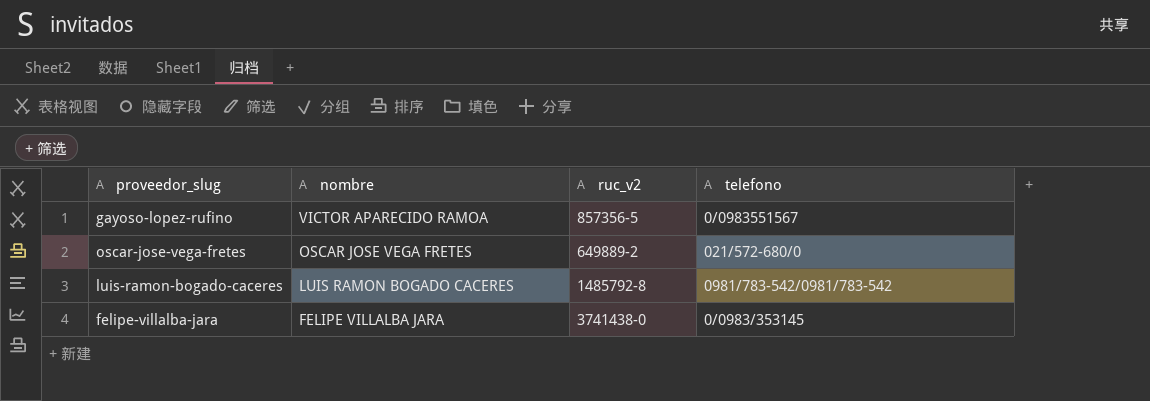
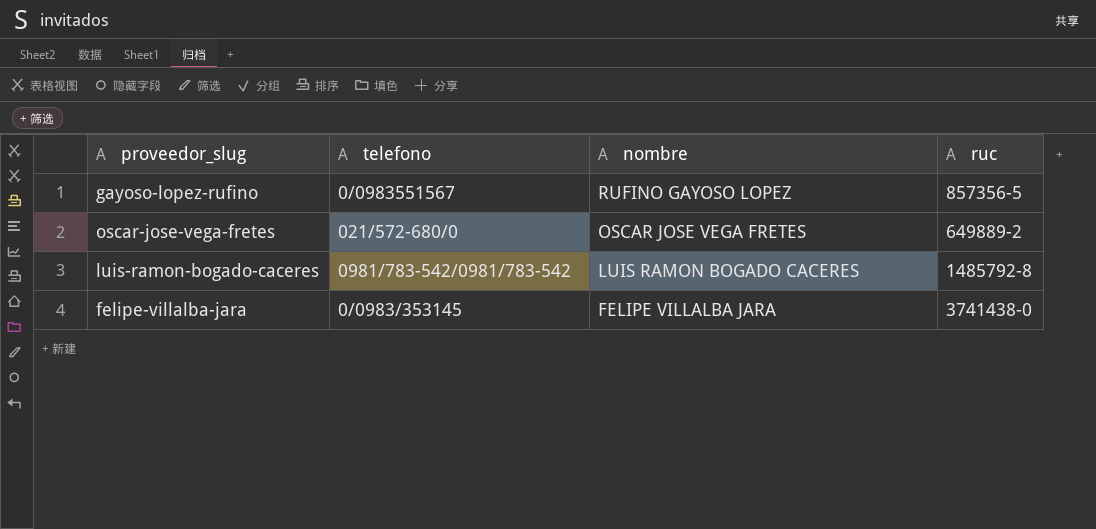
column telefono | position: 4 -> 2
column name: ruc_v2 -> ruc
gayoso-lopez-rufino | nombre: VICTOR APARECIDO RAMOA -> RUFINO GAYOSO LOPEZ

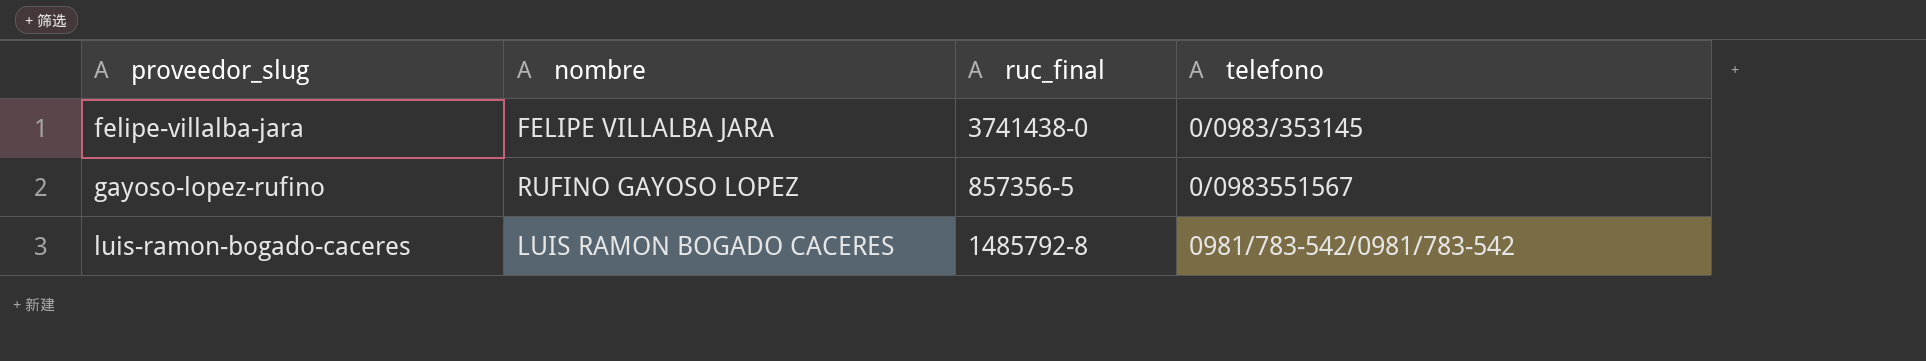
row order: nombre descending -> proveedor_slug ascending
column name: ruc -> ruc_final
column telefono | position: 2 -> 4
row oscar-jose-vega-fretes: 021/572-680/0 | OSCAR JOSE VEGA FRETES | 649889-2 -> none

